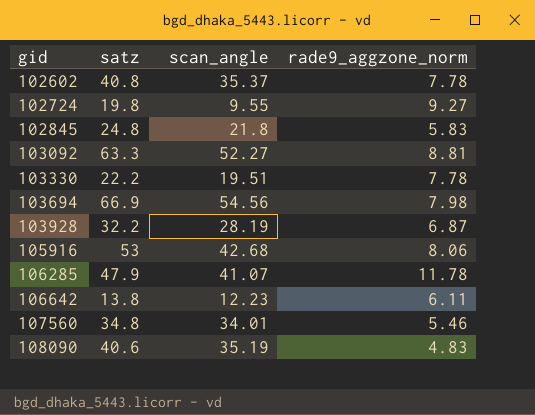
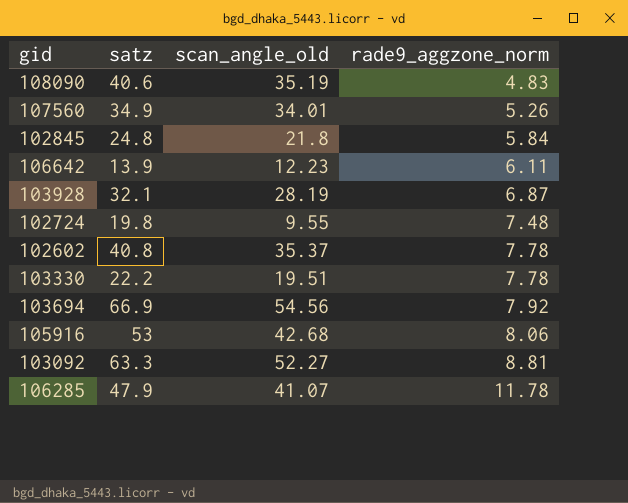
row order: gid ascending -> rade9_aggzone_norm ascending
column name: scan_angle -> scan_angle_old
107560 | satz: 34.8 -> 34.9
107560 | rade9_aggzone_norm: 5.46 -> 5.26
102845 | rade9_aggzone_norm: 5.83 -> 5.84
106642 | satz: 13.8 -> 13.9
103928 | satz: 32.2 -> 32.1
102724 | rade9_aggzone_norm: 9.27 -> 7.48
103694 | rade9_aggzone_norm: 7.98 -> 7.92

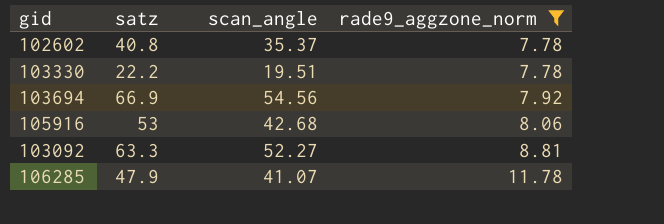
filter: none -> rade9_aggzone_norm >= 7.78
column name: scan_angle_old -> scan_angle

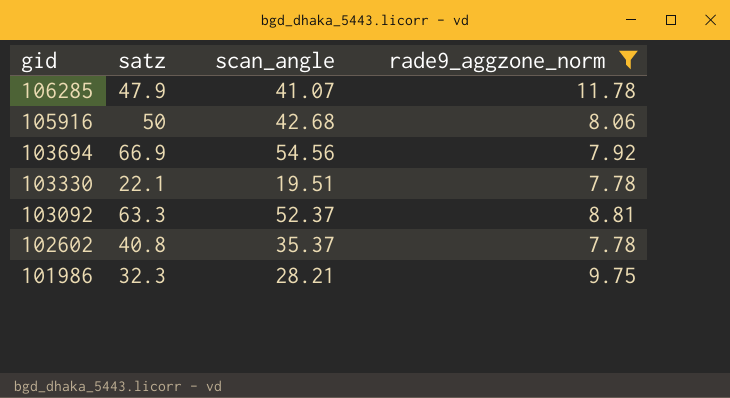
row order: rade9_aggzone_norm ascending -> gid descending
105916 | satz: 53 -> 50
103330 | satz: 22.2 -> 22.1
103092 | scan_angle: 52.27 -> 52.37
row 101986: none -> 32.3 | 28.21 | 9.75

